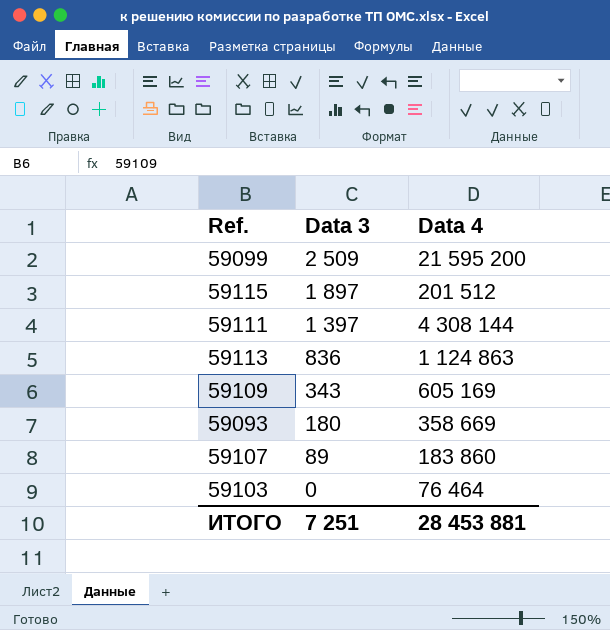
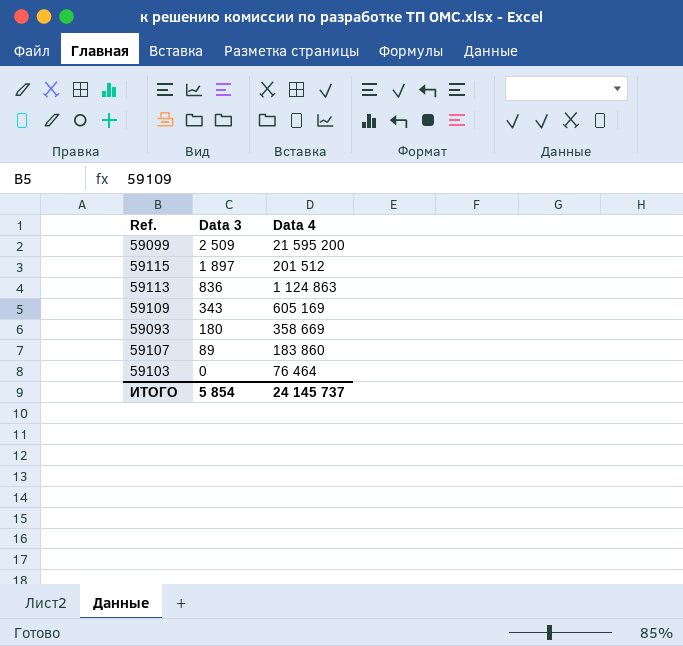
row 59111: 1 397 | 4 308 144 -> none
ИТОГО | Data 3: 7 251 -> 5 854
ИТОГО | Data 4: 28 453 881 -> 24 145 737

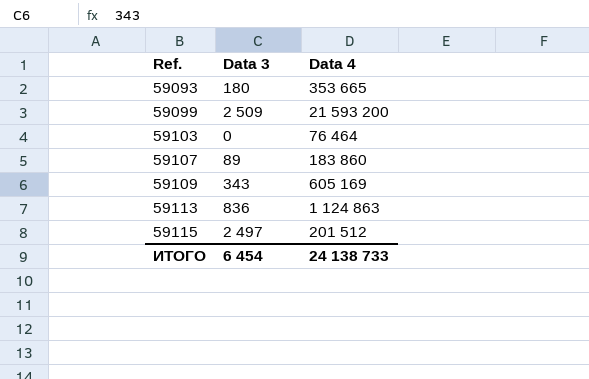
row order: Data 3 descending -> Ref. ascending
59093 | Data 4: 358 669 -> 353 665
59099 | Data 4: 21 595 200 -> 21 593 200
59115 | Data 3: 1 897 -> 2 497
ИТОГО | Data 3: 5 854 -> 6 454
ИТОГО | Data 4: 24 145 737 -> 24 138 733

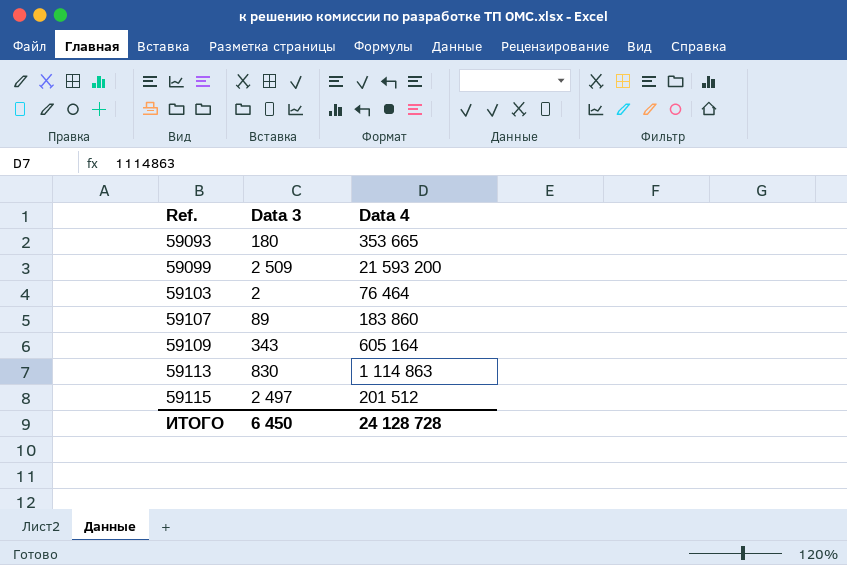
59103 | Data 3: 0 -> 2
59109 | Data 4: 605 169 -> 605 164
59113 | Data 3: 836 -> 830
59113 | Data 4: 1 124 863 -> 1 114 863
ИТОГО | Data 3: 6 454 -> 6 450
ИТОГО | Data 4: 24 138 733 -> 24 128 728

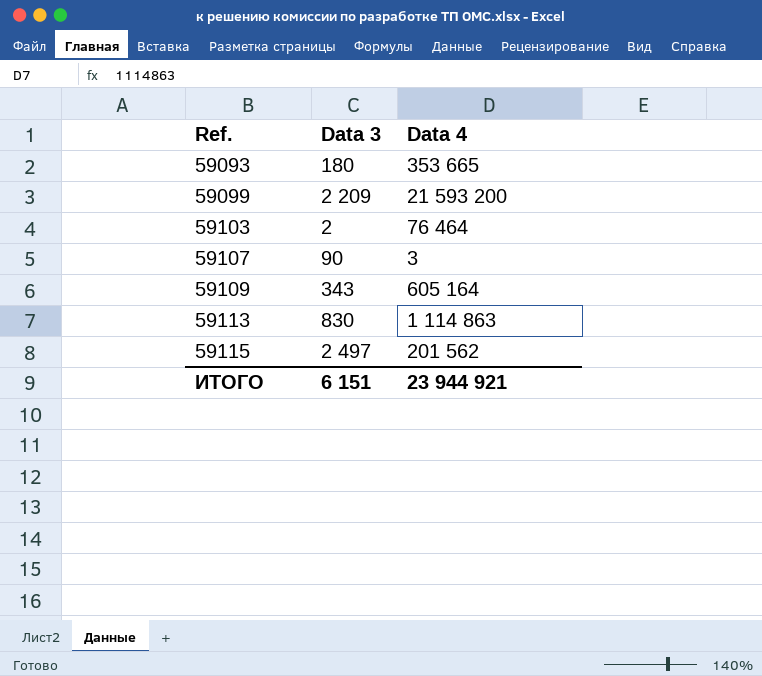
59099 | Data 3: 2 509 -> 2 209
59107 | Data 3: 89 -> 90
59107 | Data 4: 183 860 -> 3
59115 | Data 4: 201 512 -> 201 562
ИТОГО | Data 3: 6 450 -> 6 151
ИТОГО | Data 4: 24 128 728 -> 23 944 921

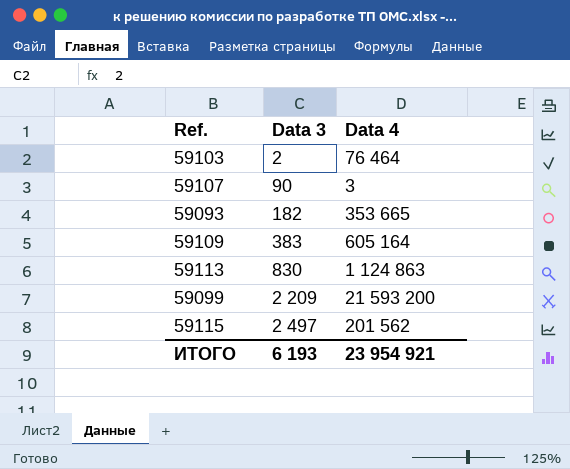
row order: Ref. ascending -> Data 3 ascending
59093 | Data 3: 180 -> 182
59109 | Data 3: 343 -> 383
59113 | Data 4: 1 114 863 -> 1 124 863
ИТОГО | Data 3: 6 151 -> 6 193
ИТОГО | Data 4: 23 944 921 -> 23 954 921

